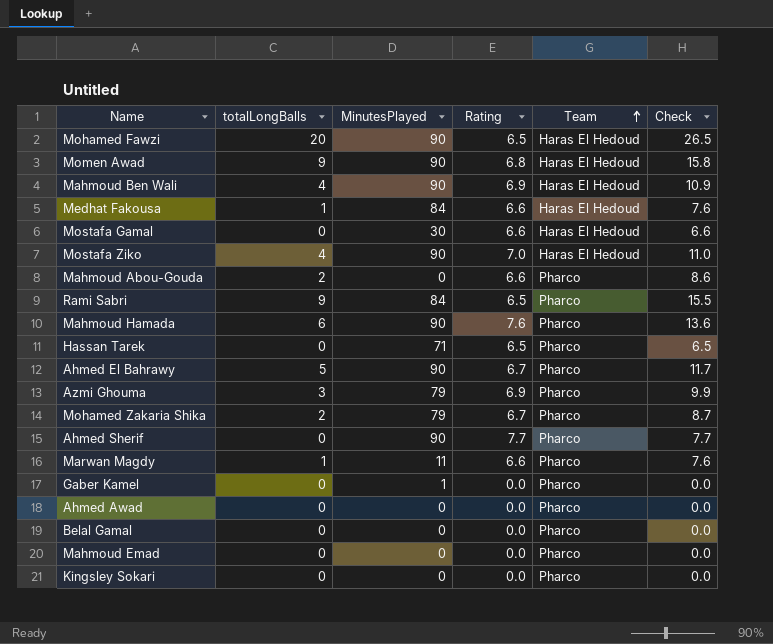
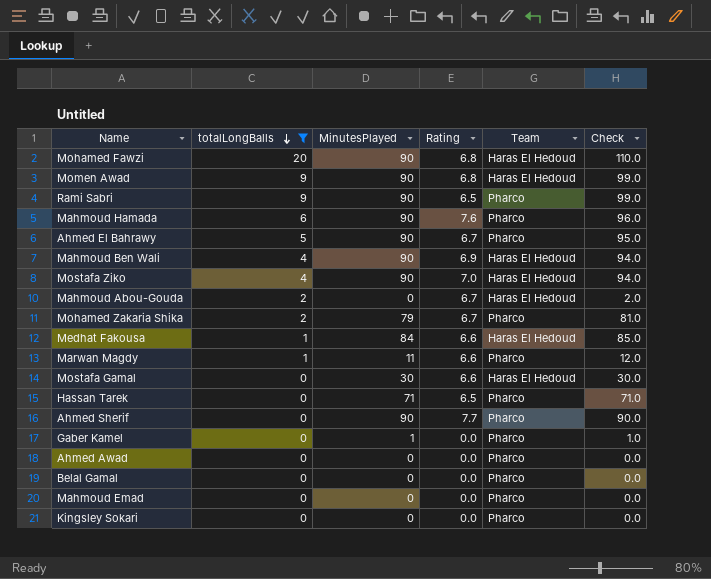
filter: none -> totalLongBalls != 3
row order: Team ascending -> totalLongBalls descending
column Check | formula: [totalLongBalls] + [Rating] -> [totalLongBalls] + [MinutesPlayed]
Mohamed Fawzi | Rating: 6.5 -> 6.8
Rami Sabri | MinutesPlayed: 84 -> 90
Mahmoud Abou-Gouda | Rating: 6.6 -> 6.7
Mahmoud Abou-Gouda | Team: Pharco -> Haras El Hedoud

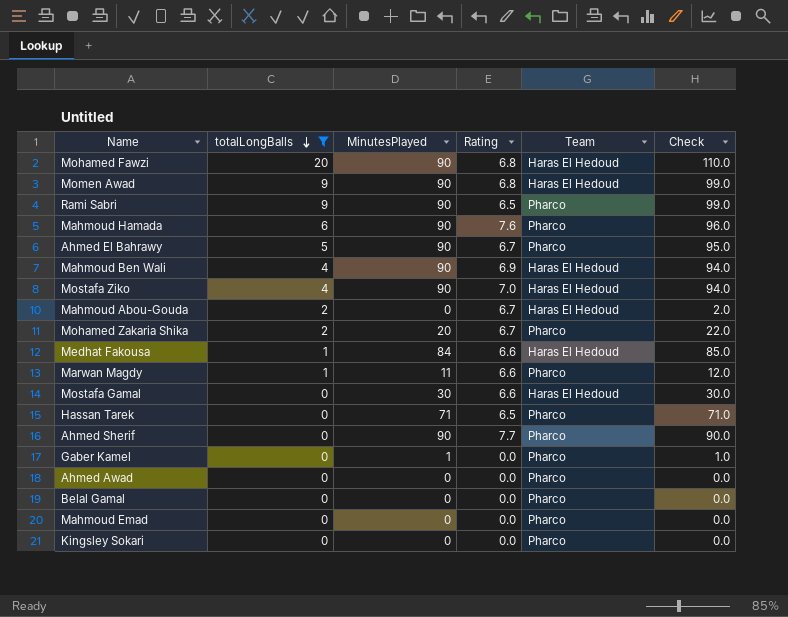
Mohamed Zakaria Shika | MinutesPlayed: 79 -> 20
Mohamed Zakaria Shika | Check: 81.0 -> 22.0

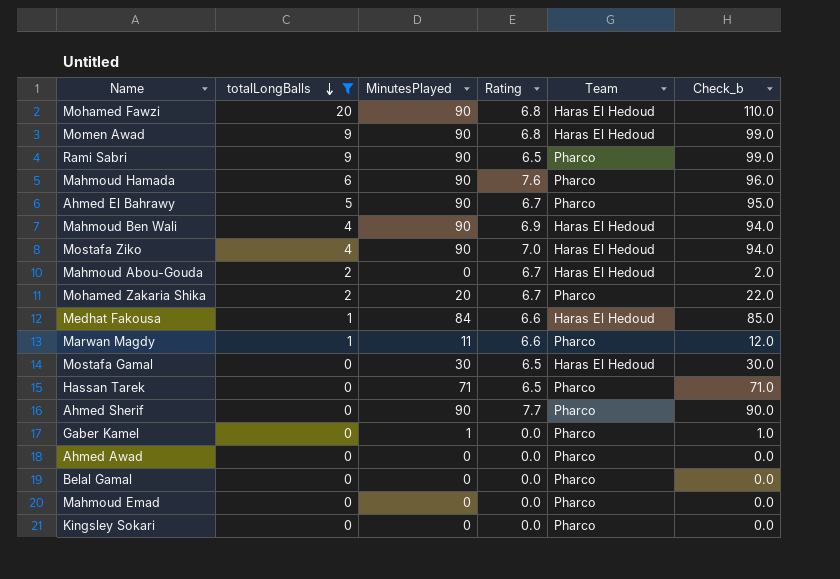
column name: Check -> Check_b
Mostafa Gamal | Rating: 6.6 -> 6.5

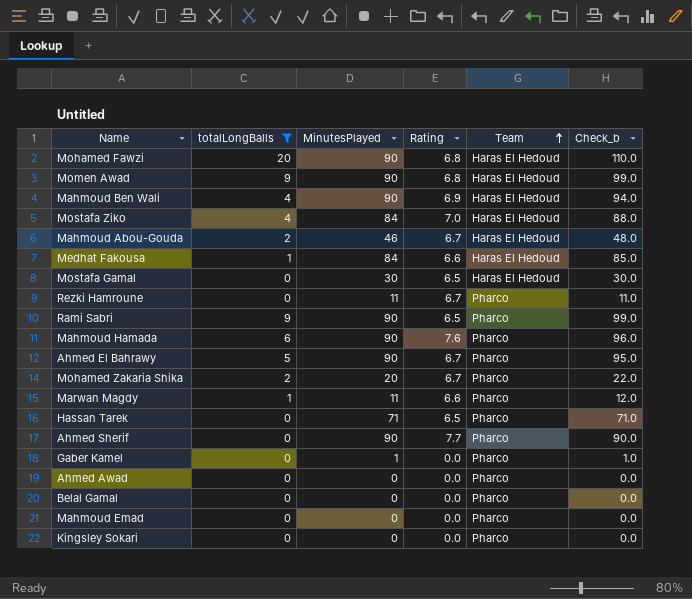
row order: totalLongBalls descending -> Team ascending
Mostafa Ziko | MinutesPlayed: 90 -> 84
Mostafa Ziko | Check_b: 94.0 -> 88.0
Mahmoud Abou-Gouda | MinutesPlayed: 0 -> 46
Mahmoud Abou-Gouda | Check_b: 2.0 -> 48.0
row Rezki Hamroune: none -> 0 | 11 | 6.7 | Pharco | 11.0

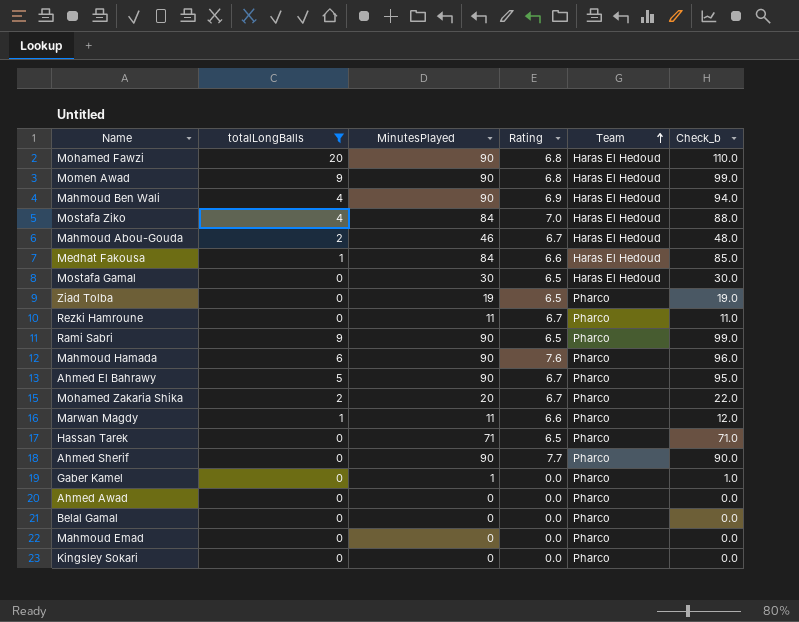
row Ziad Tolba: none -> 0 | 19 | 6.5 | Pharco | 19.0

